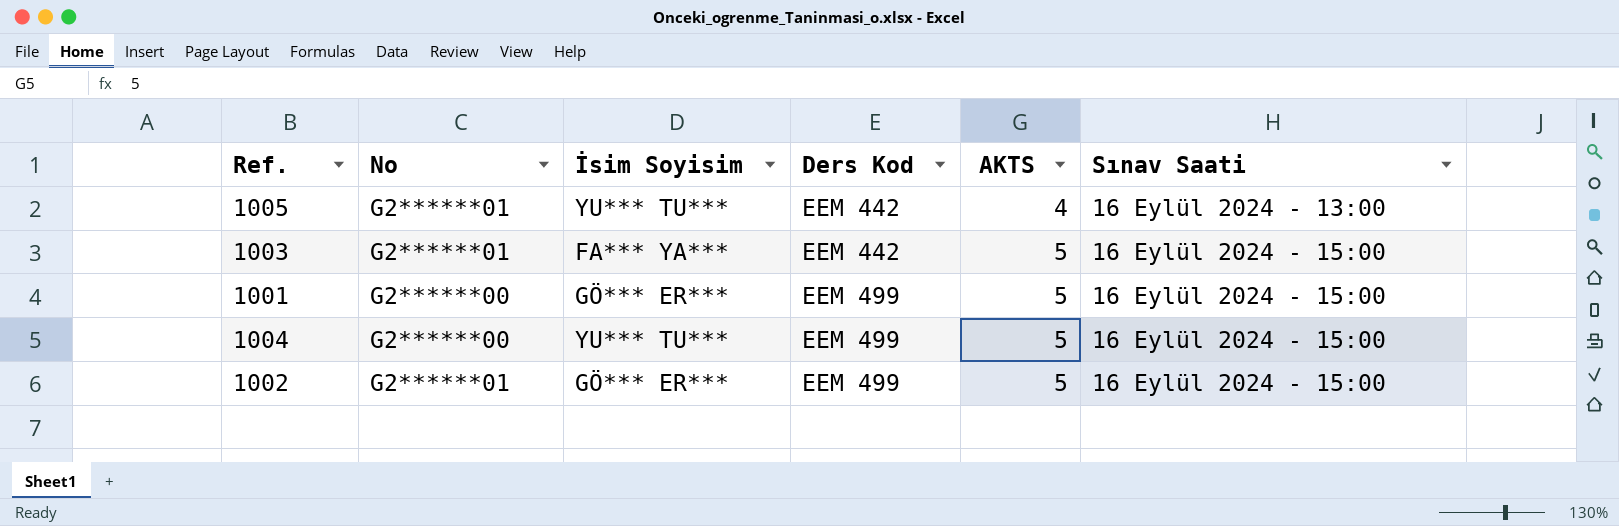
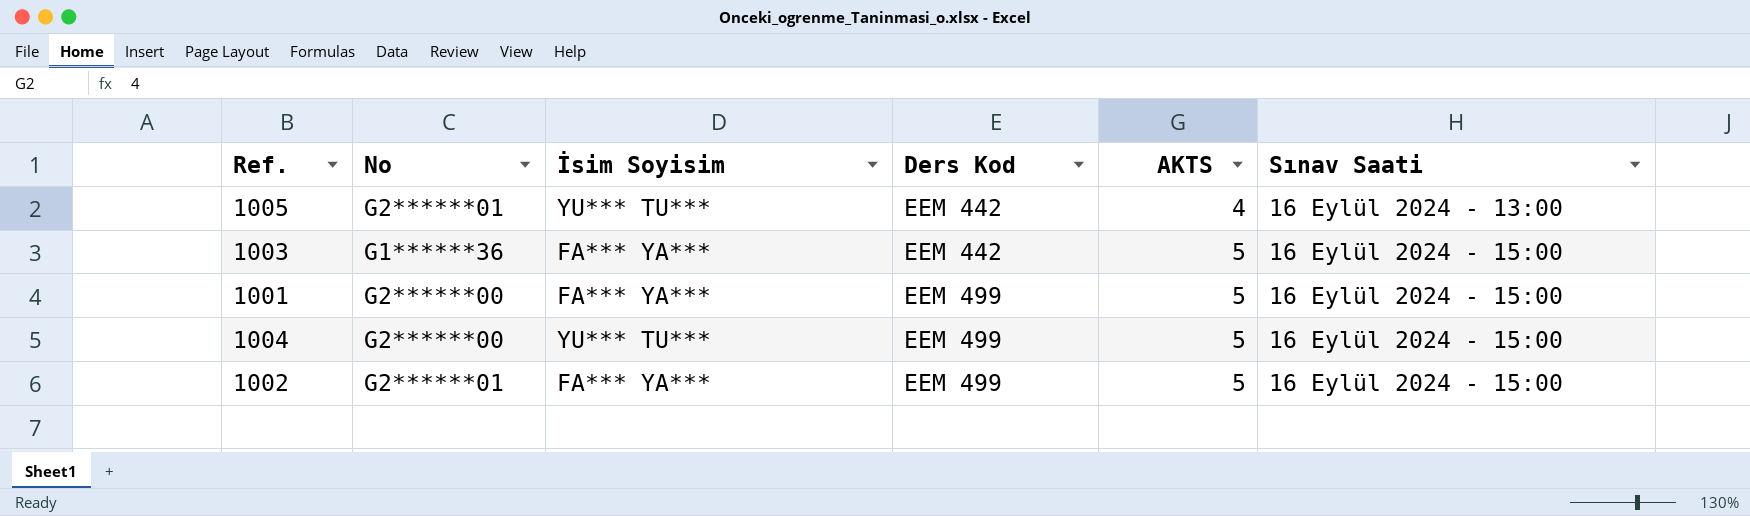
1003 | No: G2******01 -> G1******36
1001 | İsim Soyisim: GÖ*** ER*** -> FA*** YA***
1002 | İsim Soyisim: GÖ*** ER*** -> FA*** YA***

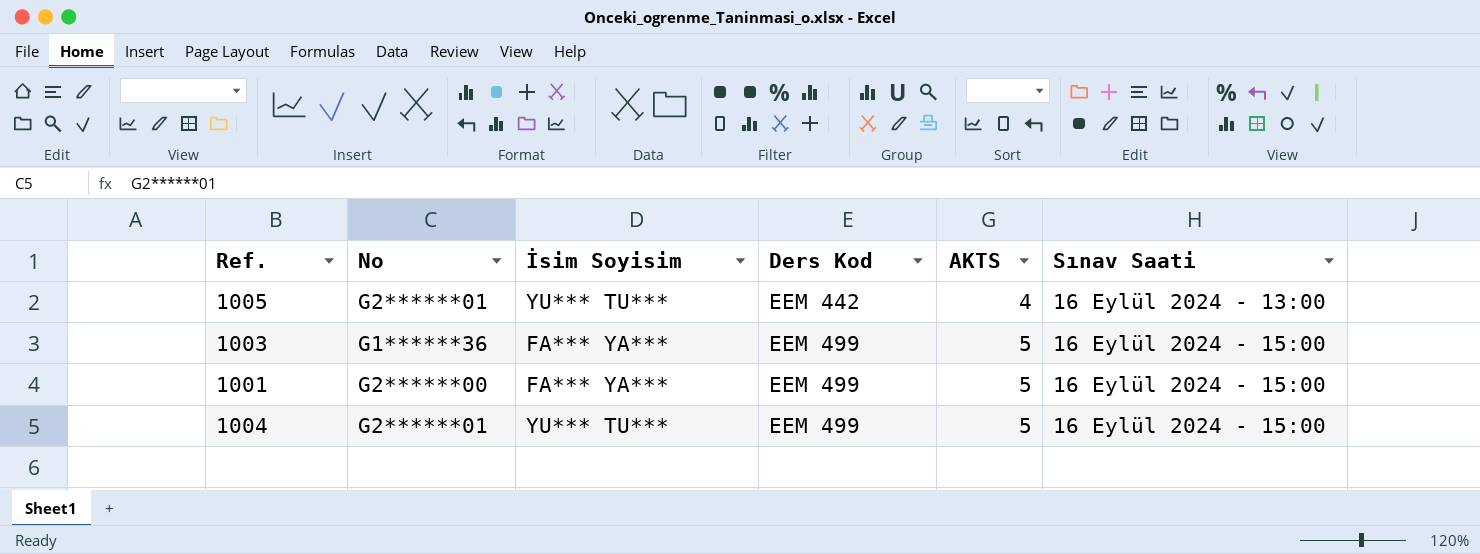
row 1002: G2******01 | FA*** YA*** | EEM 499 | 5 | 16 Eylül 2024 - 15:00 -> none
1003 | Ders Kod: EEM 442 -> EEM 499
1004 | No: G2******00 -> G2******01

